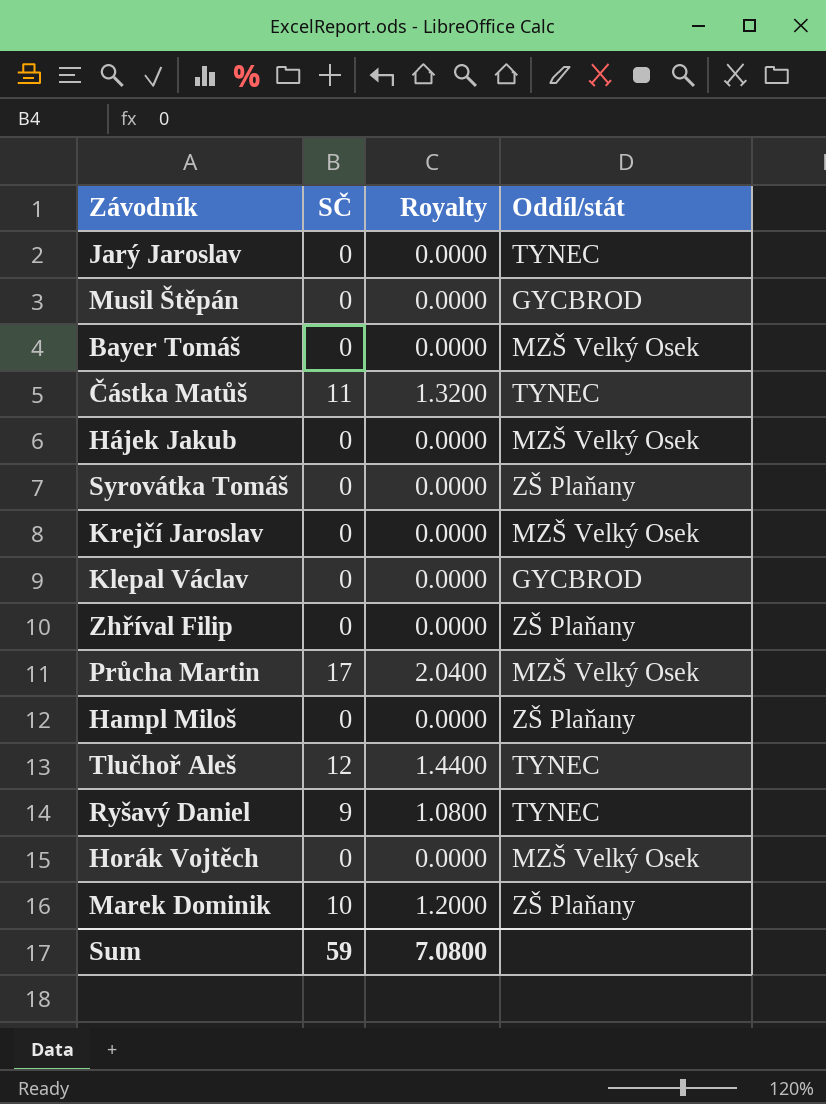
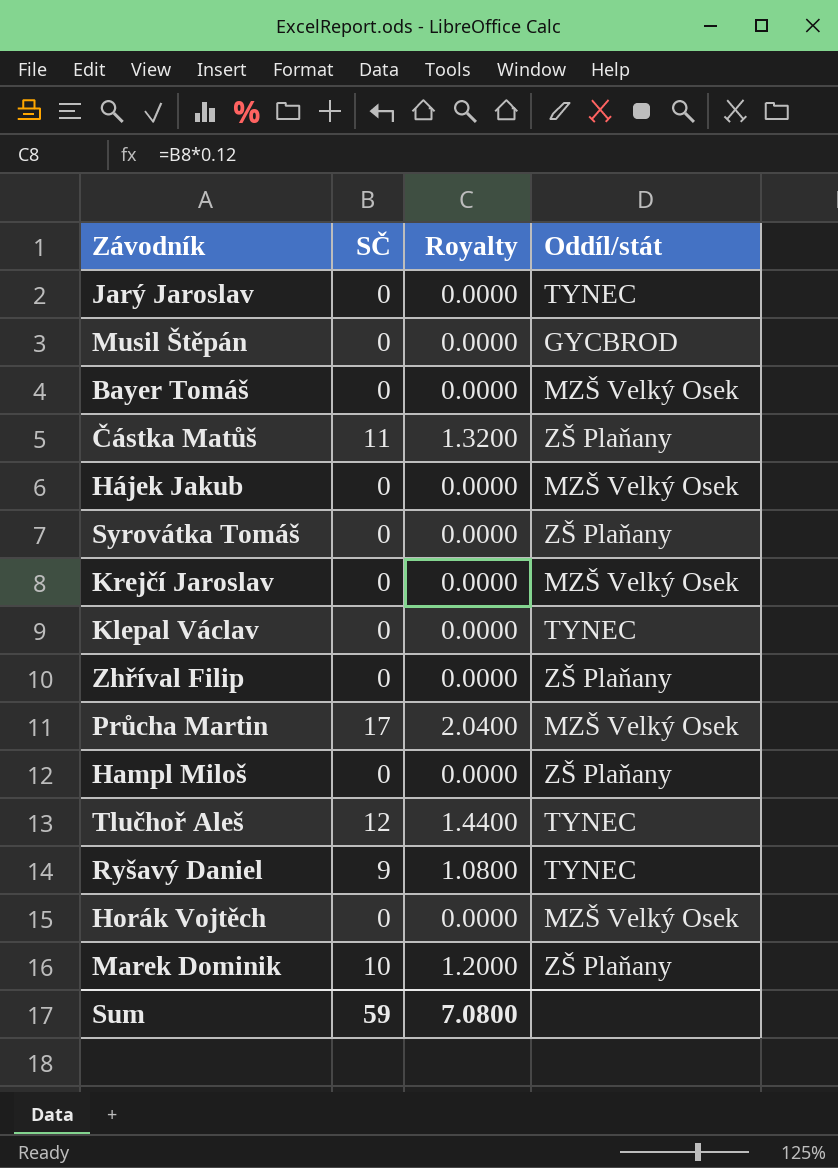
Částka Matůš | Oddíl/stát: TYNEC -> ZŠ Plaňany
Klepal Václav | Oddíl/stát: GYCBROD -> TYNEC

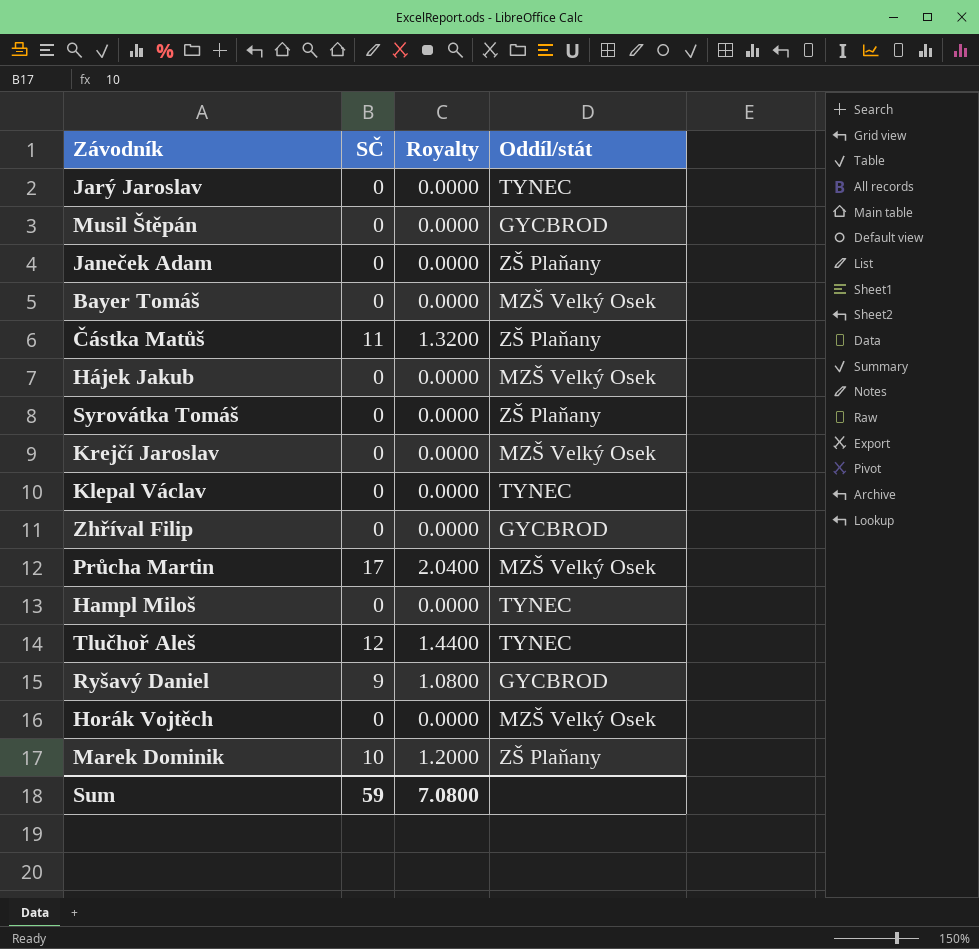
row Janeček Adam: none -> 0 | 0.0000 | ZŠ Plaňany
Zhříval Filip | Oddíl/stát: ZŠ Plaňany -> GYCBROD
Hampl Miloš | Oddíl/stát: ZŠ Plaňany -> TYNEC
Ryšavý Daniel | Oddíl/stát: TYNEC -> GYCBROD

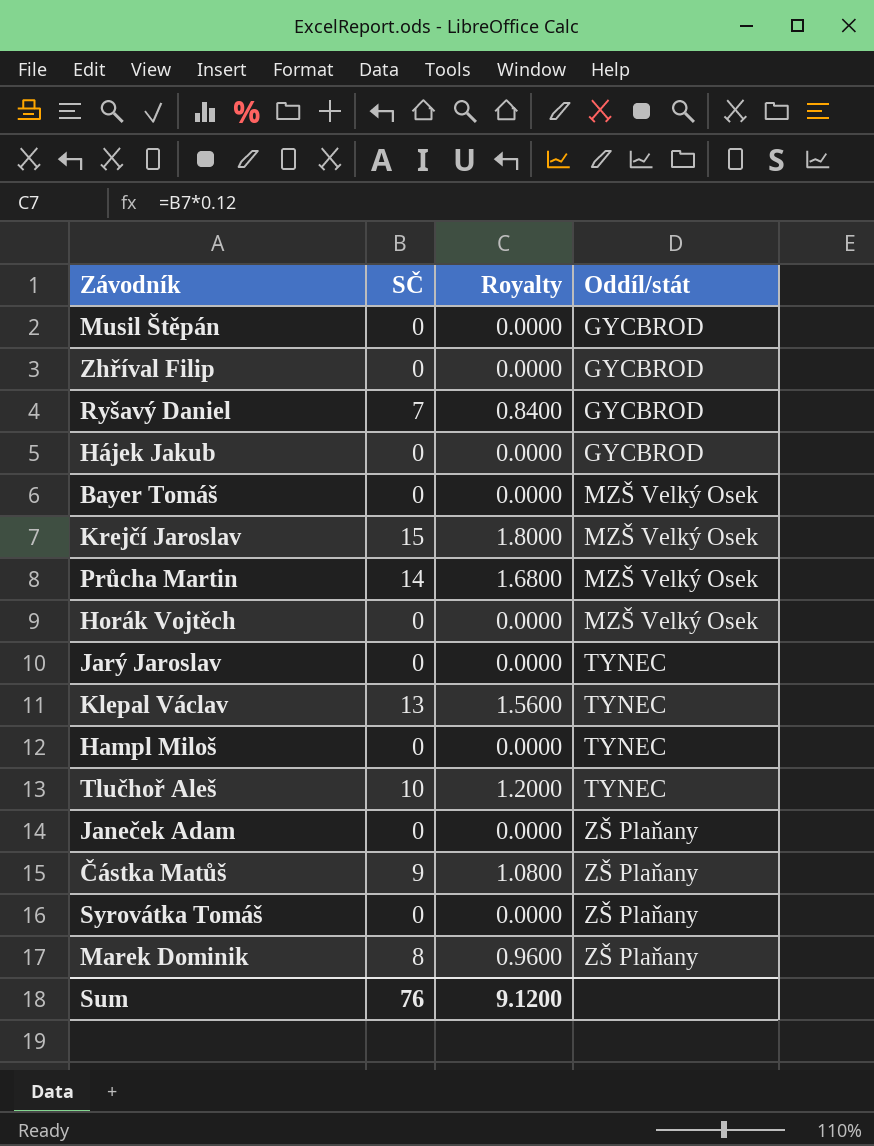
row order: none -> Oddíl/stát ascending
Ryšavý Daniel | SČ: 9 -> 7
Ryšavý Daniel | Royalty: 1.0800 -> 0.8400
Hájek Jakub | Oddíl/stát: MZŠ Velký Osek -> GYCBROD
Krejčí Jaroslav | SČ: 0 -> 15
Krejčí Jaroslav | Royalty: 0.0000 -> 1.8000
Průcha Martin | SČ: 17 -> 14
Průcha Martin | Royalty: 2.0400 -> 1.6800
Klepal Václav | SČ: 0 -> 13
Klepal Václav | Royalty: 0.0000 -> 1.5600
Tlučhoř Aleš | SČ: 12 -> 10
Tlučhoř Aleš | Royalty: 1.4400 -> 1.2000
Částka Matůš | SČ: 11 -> 9
Částka Matůš | Royalty: 1.3200 -> 1.0800
Marek Dominik | SČ: 10 -> 8
Marek Dominik | Royalty: 1.2000 -> 0.9600
Sum | SČ: 59 -> 76
Sum | Royalty: 7.0800 -> 9.1200

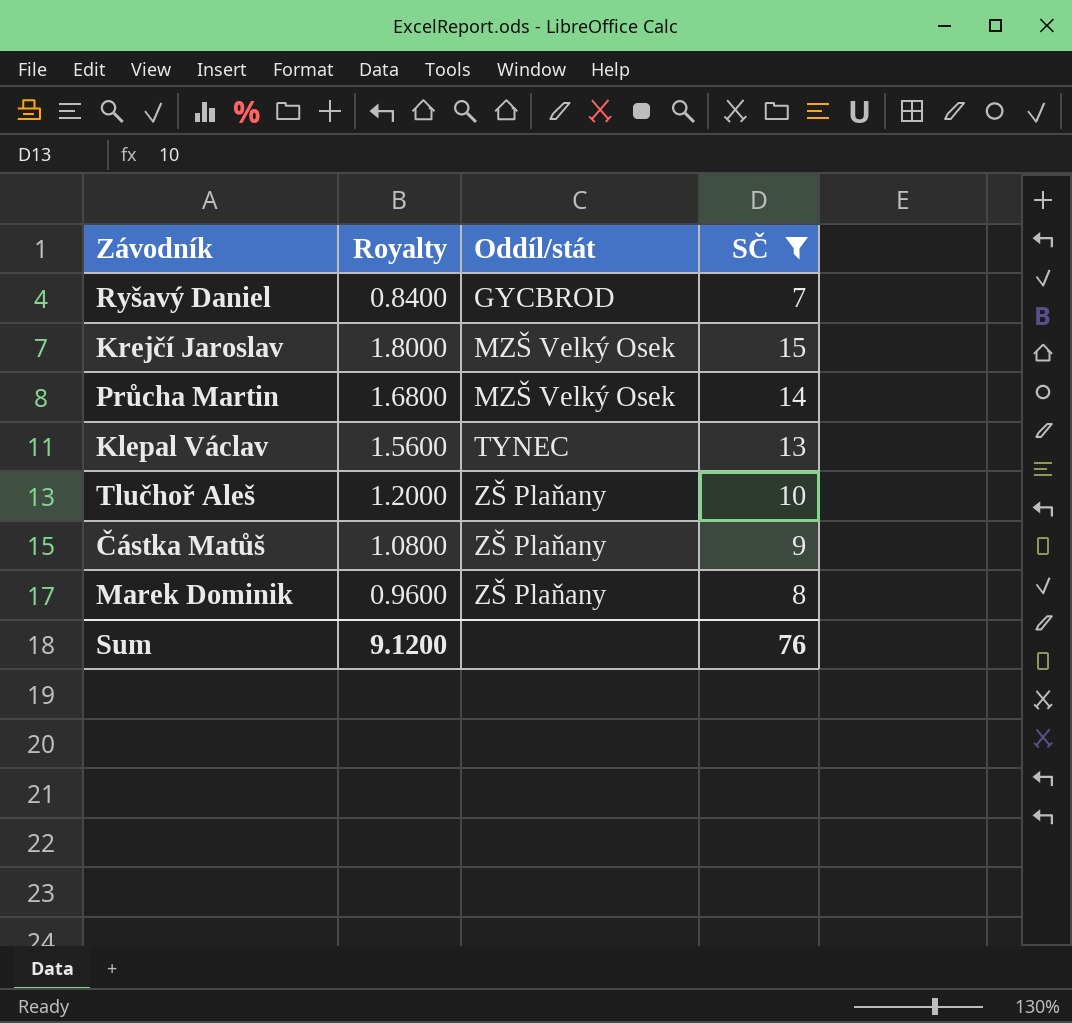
filter: none -> SČ != 0
column SČ | position: 2 -> 4
Tlučhoř Aleš | Oddíl/stát: TYNEC -> ZŠ Plaňany

